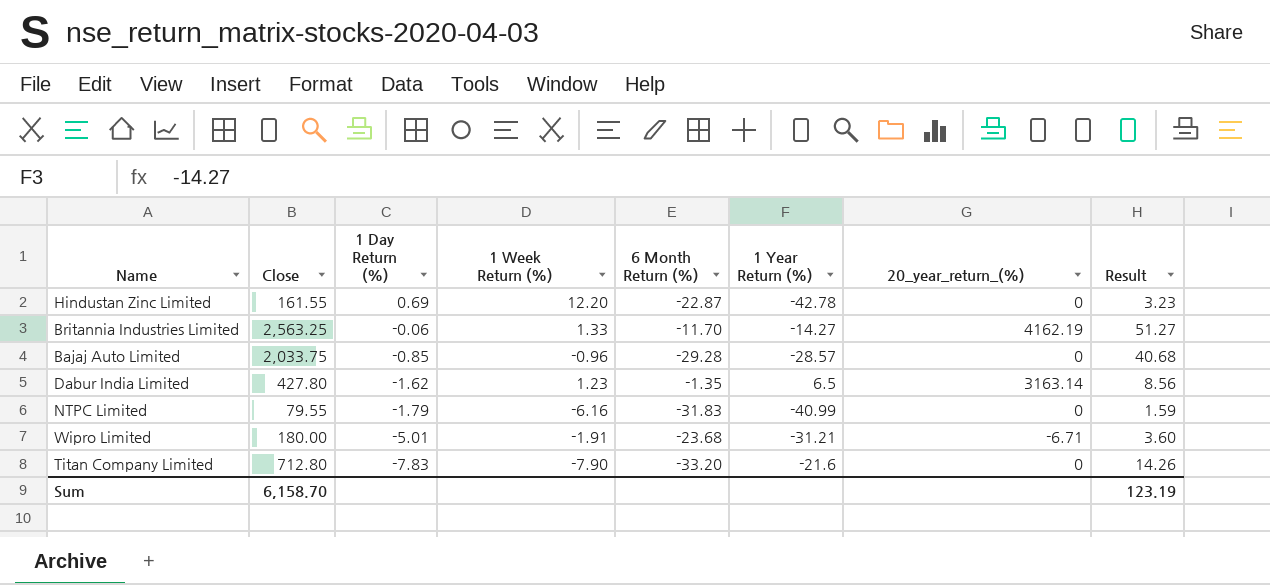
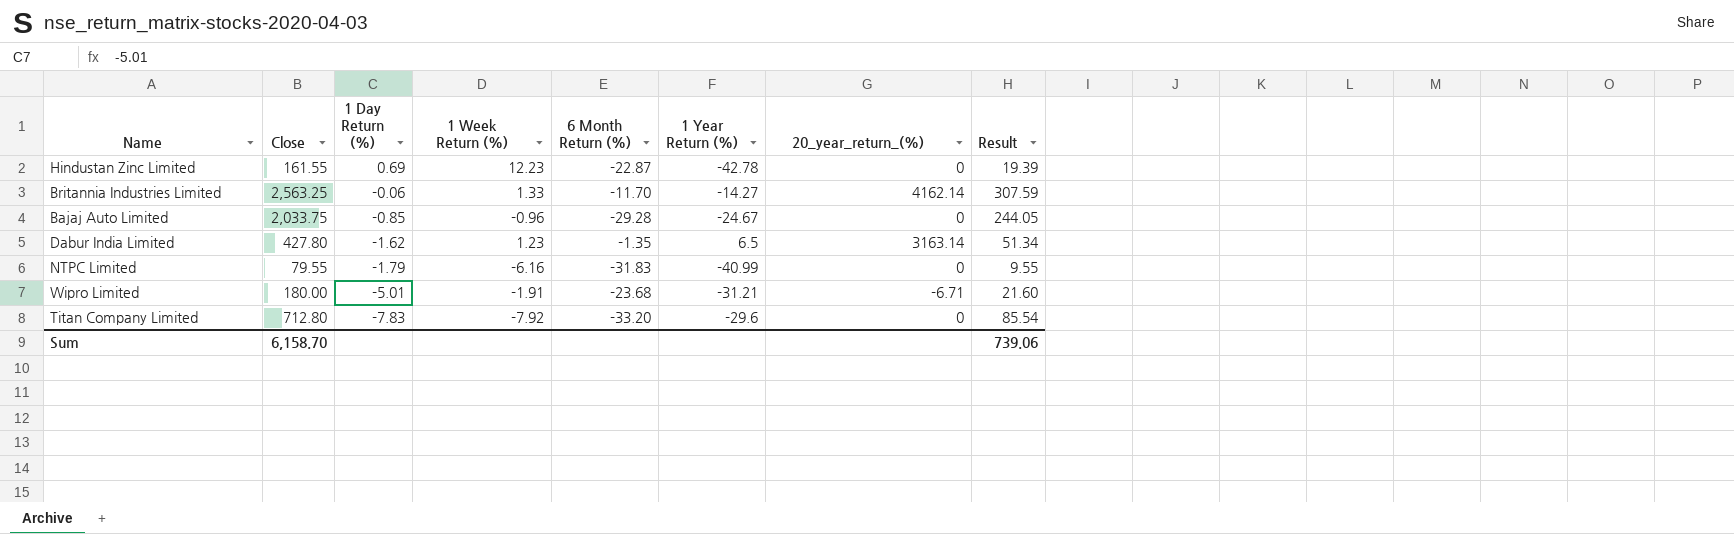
column Result | formula: [Close] * 0.02 -> [Close] * 0.12
Hindustan Zinc Limited | 1 Week Return (%): 12.20 -> 12.23
Britannia Industries Limited | 20_year_return_(%): 4162.19 -> 4162.14
Bajaj Auto Limited | 1 Year Return (%): -28.57 -> -24.67
Titan Company Limited | 1 Week Return (%): -7.90 -> -7.92
Titan Company Limited | 1 Year Return (%): -21.6 -> -29.6
Sum | Result: 123.19 -> 739.06

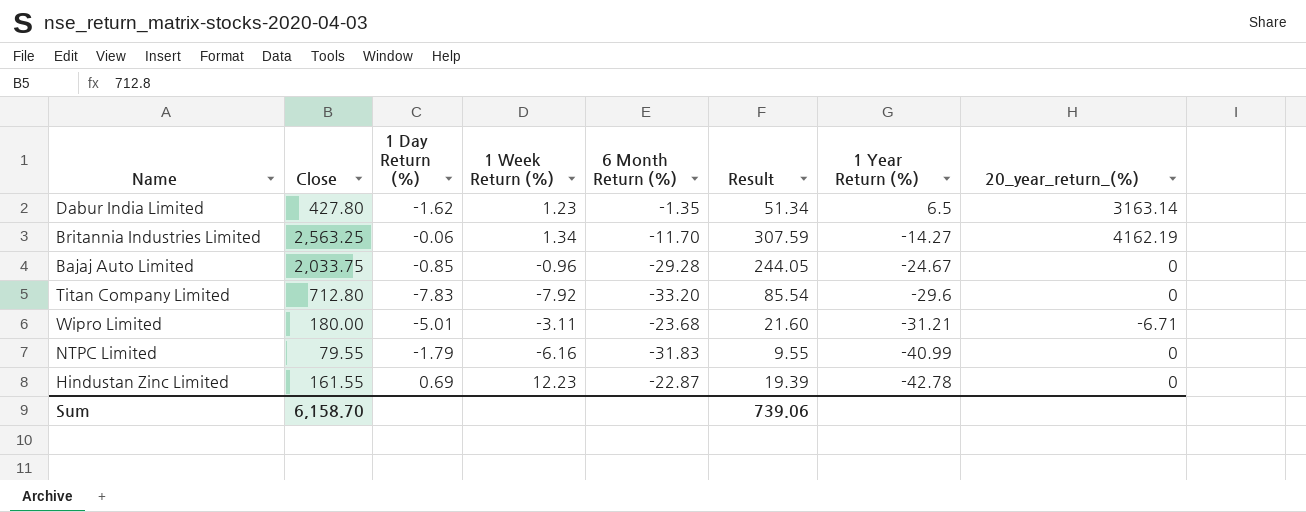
row order: 1 Day Return (%) descending -> 1 Year Return (%) descending
column Result | position: 8 -> 6
Britannia Industries Limited | 1 Week Return (%): 1.33 -> 1.34
Britannia Industries Limited | 20_year_return_(%): 4162.14 -> 4162.19
Wipro Limited | 1 Week Return (%): -1.91 -> -3.11

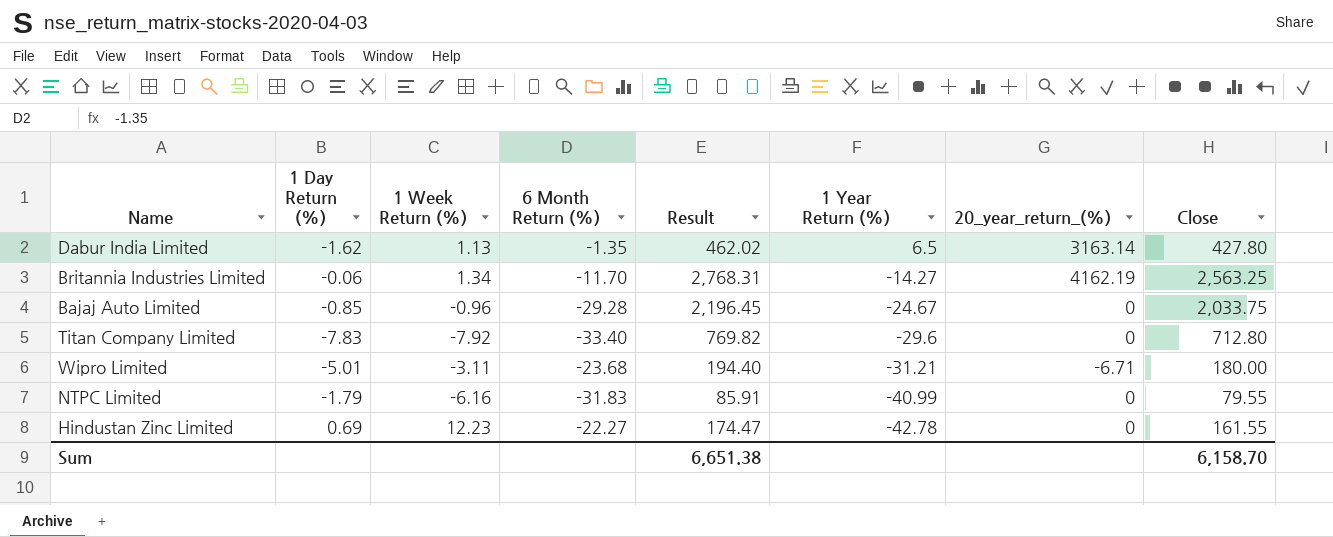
column Result | formula: [Close] * 0.12 -> [Close] * 1.08
column Close | position: 2 -> 8
Dabur India Limited | 1 Week Return (%): 1.23 -> 1.13
Titan Company Limited | 6 Month Return (%): -33.20 -> -33.40
Hindustan Zinc Limited | 6 Month Return (%): -22.87 -> -22.27
Sum | Result: 739.06 -> 6,651.38

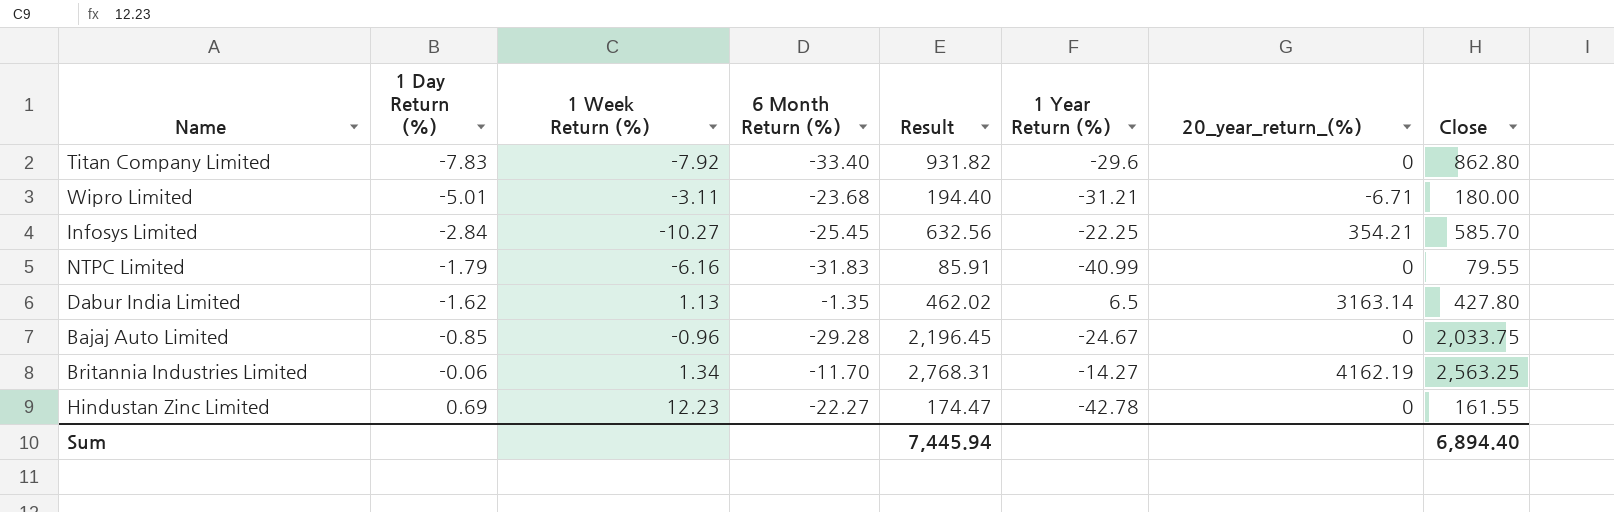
row order: 1 Year Return (%) descending -> 1 Day Return (%) ascending
Titan Company Limited | Result: 769.82 -> 931.82
Titan Company Limited | Close: 712.80 -> 862.80
row Infosys Limited: none -> -2.84 | -10.27 | -25.45 | 632.56 | -22.25 | 354.21 | 585.70
Sum | Result: 6,651.38 -> 7,445.94
Sum | Close: 6,158.70 -> 6,894.40

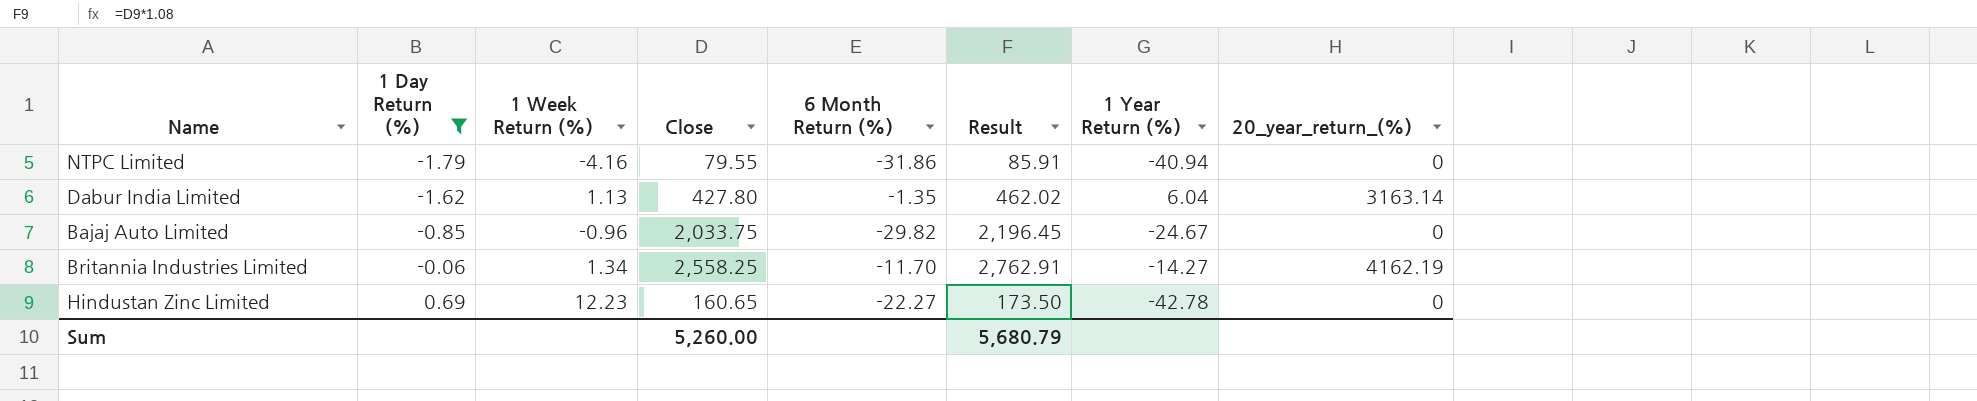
filter: none -> 1 Day Return (%) >= -1.79
column Close | position: 8 -> 4
NTPC Limited | 1 Week Return (%): -6.16 -> -4.16
NTPC Limited | 6 Month Return (%): -31.83 -> -31.86
NTPC Limited | 1 Year Return (%): -40.99 -> -40.94
Dabur India Limited | 1 Year Return (%): 6.5 -> 6.04
Bajaj Auto Limited | 6 Month Return (%): -29.28 -> -29.82
Britannia Industries Limited | Close: 2,563.25 -> 2,558.25
Britannia Industries Limited | Result: 2,768.31 -> 2,762.91
Hindustan Zinc Limited | Close: 161.55 -> 160.65
Hindustan Zinc Limited | Result: 174.47 -> 173.50
Sum | Close: 6,894.40 -> 5,260.00
Sum | Result: 7,445.94 -> 5,680.79

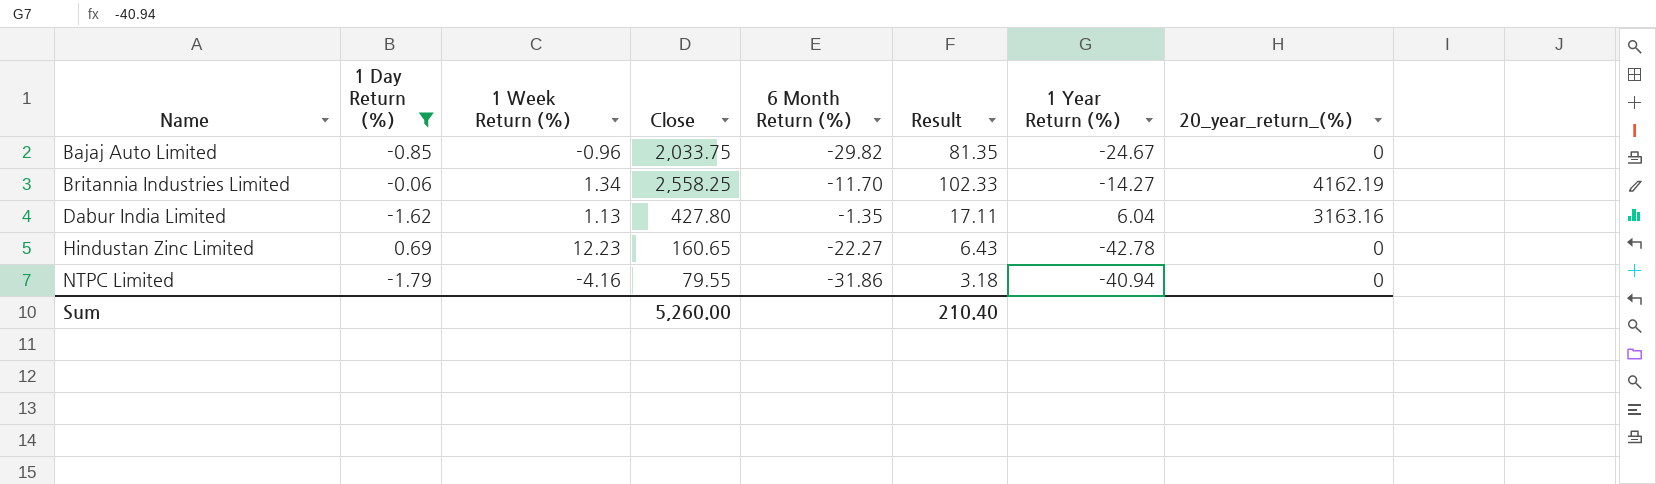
row order: 1 Day Return (%) ascending -> Name ascending
column Result | formula: [Close] * 1.08 -> [Close] * 0.04
Dabur India Limited | 20_year_return_(%): 3163.14 -> 3163.16
Sum | Result: 5,680.79 -> 210.40

